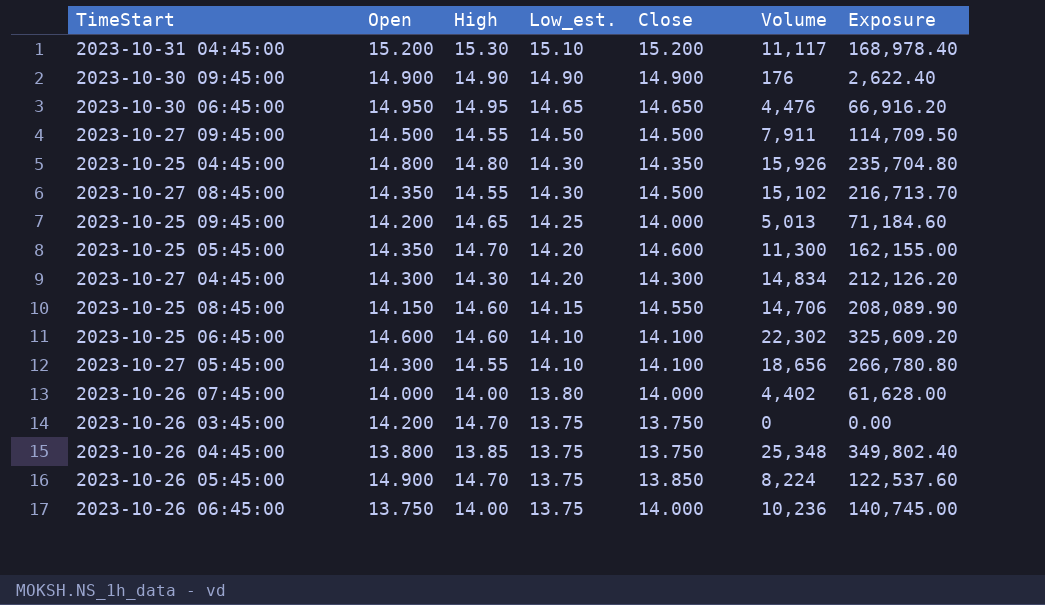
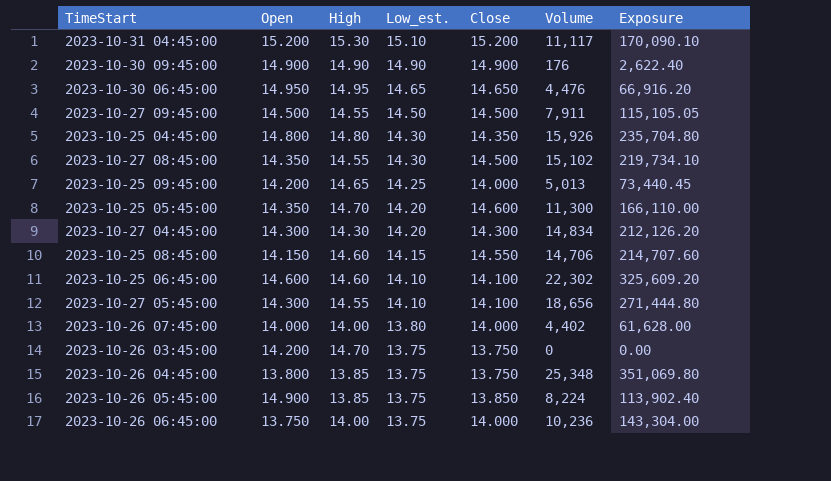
column Exposure | formula: [Open] * [Volume] -> [High] * [Volume]
2023-10-26 05:45:00 | High: 14.70 -> 13.85

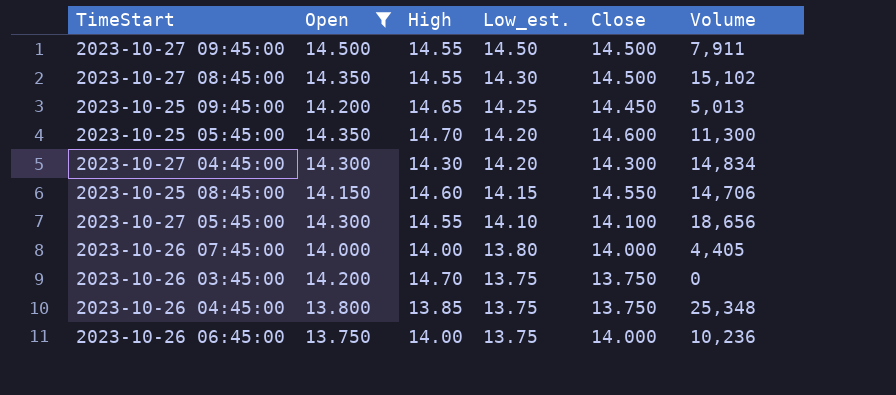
filter: none -> Open <= 14.500
column Exposure | formula: [High] * [Volume] -> none
2023-10-25 09:45:00 | Close: 14.000 -> 14.450
2023-10-26 07:45:00 | Volume: 4,402 -> 4,405

